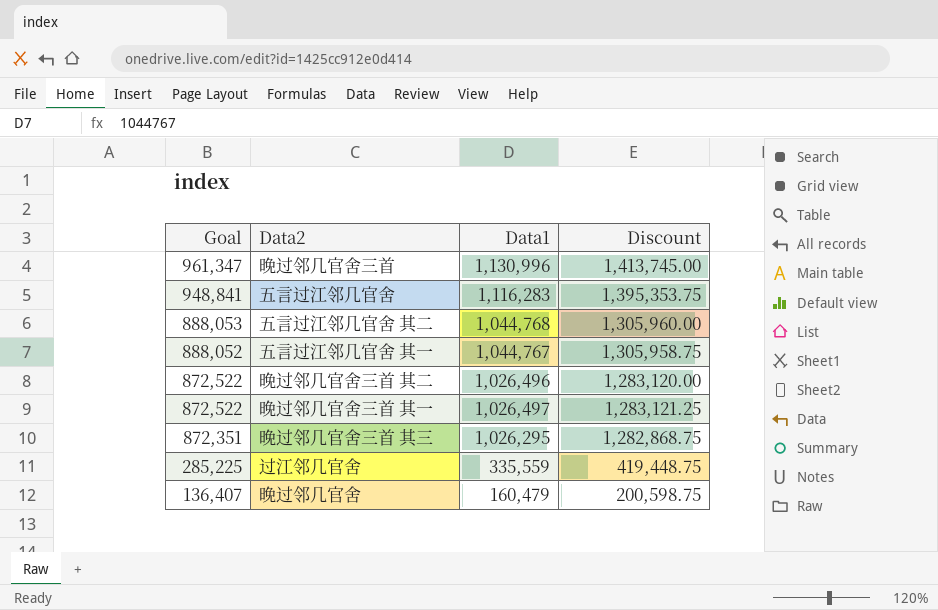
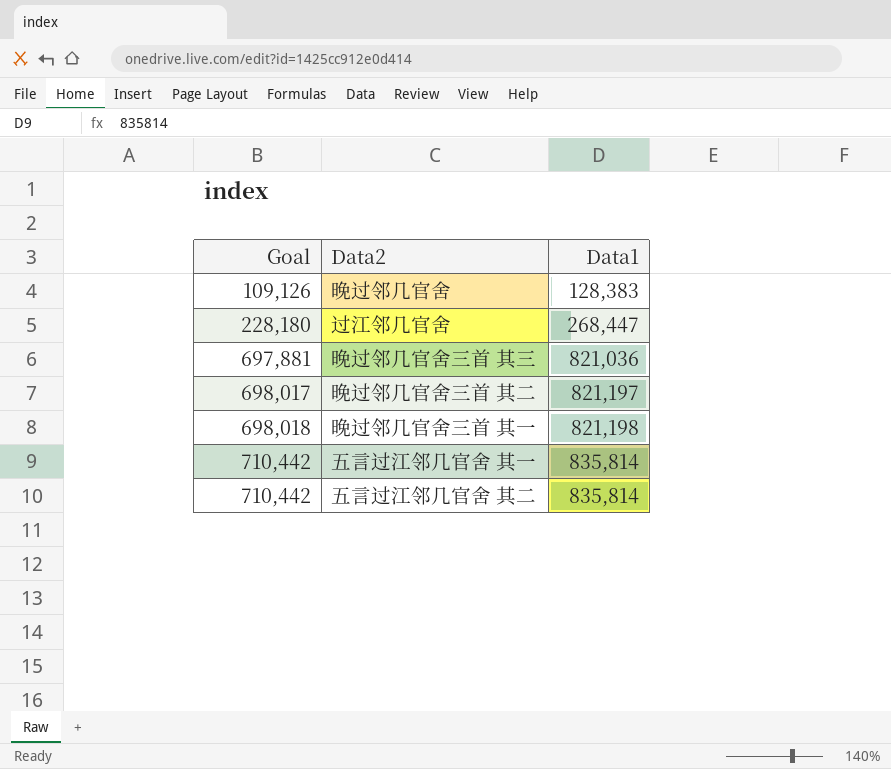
row order: Goal descending -> Goal ascending
column Discount | formula: [Data1] * 1.25 -> none
row 晚过邻几官舍三首: 961,347 | 1,130,996 | 1,413,745.00 -> none
row 五言过江邻几官舍: 948,841 | 1,116,283 | 1,395,353.75 -> none
晚过邻几官舍 | Goal: 136,407 -> 109,126
晚过邻几官舍 | Data1: 160,479 -> 128,383
过江邻几官舍 | Goal: 285,225 -> 228,180
过江邻几官舍 | Data1: 335,559 -> 268,447
晚过邻几官舍三首 其三 | Goal: 872,351 -> 697,881
晚过邻几官舍三首 其三 | Data1: 1,026,295 -> 821,036
晚过邻几官舍三首 其二 | Goal: 872,522 -> 698,017
晚过邻几官舍三首 其二 | Data1: 1,026,496 -> 821,197
晚过邻几官舍三首 其一 | Goal: 872,522 -> 698,018
晚过邻几官舍三首 其一 | Data1: 1,026,497 -> 821,198
五言过江邻几官舍 其一 | Goal: 888,052 -> 710,442
五言过江邻几官舍 其一 | Data1: 1,044,767 -> 835,814
五言过江邻几官舍 其二 | Goal: 888,053 -> 710,442
五言过江邻几官舍 其二 | Data1: 1,044,768 -> 835,814

